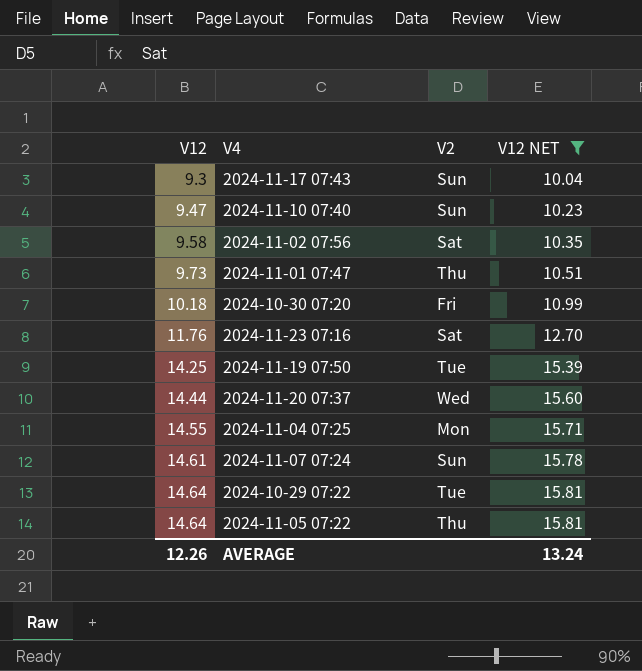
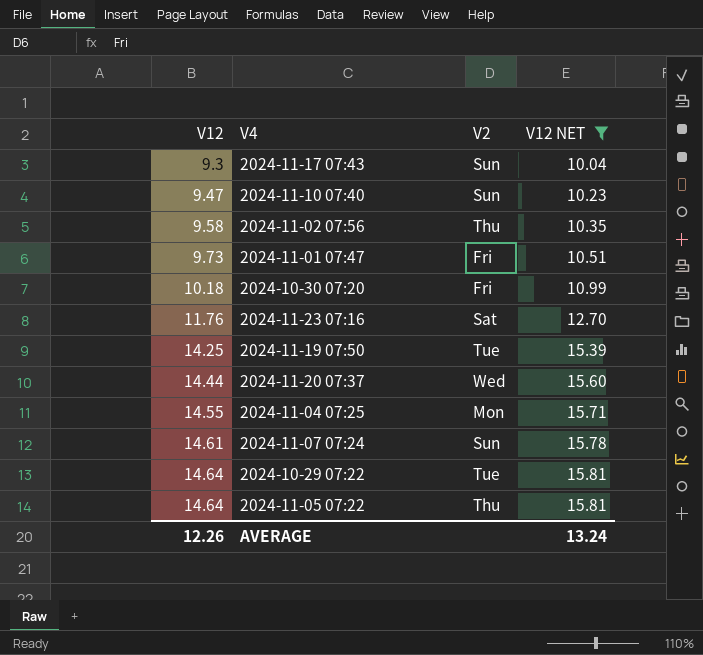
2024-11-02 07:56 | V2: Sat -> Thu
2024-11-01 07:47 | V2: Thu -> Fri

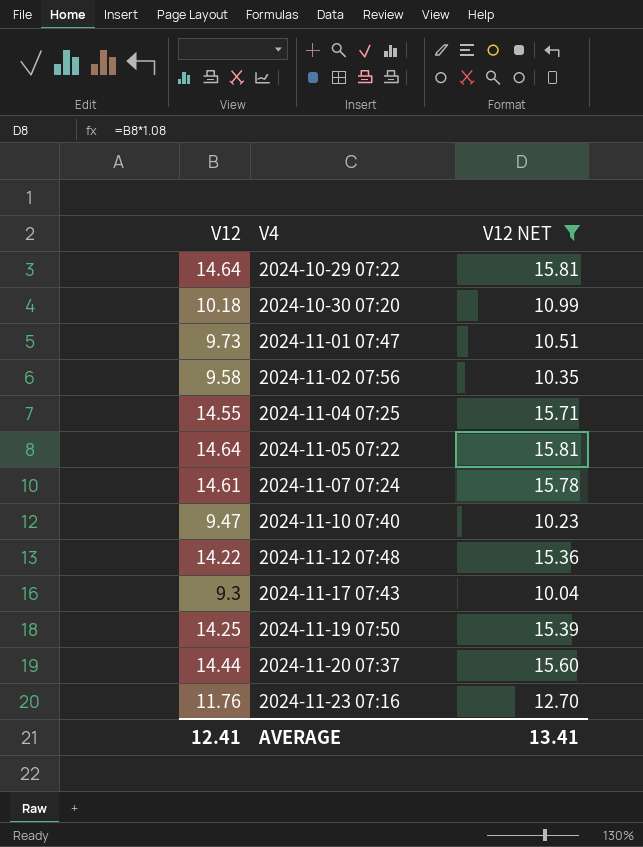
row order: V12 ascending -> V4 ascending
column V2 | position: 3 -> none
row 2024-11-12 07:48: none -> 14.22 | 15.36
AVERAGE | V12: 12.26 -> 12.41
AVERAGE | V12 NET: 13.24 -> 13.41

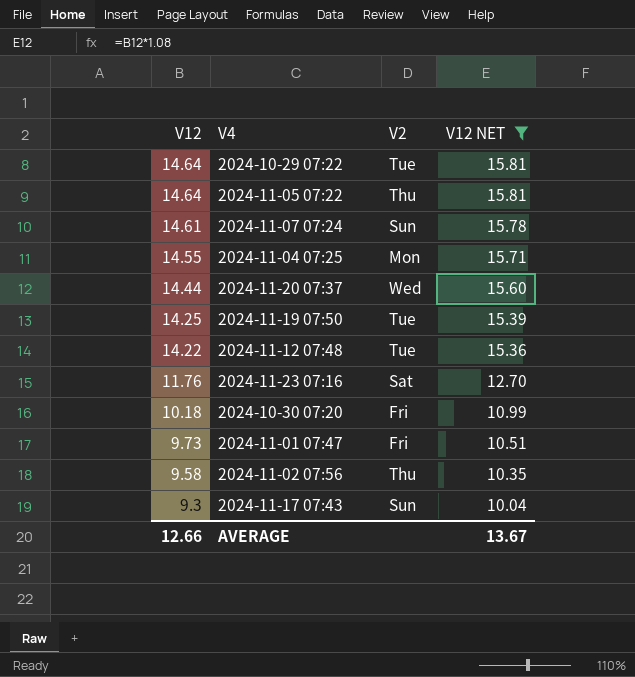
row order: V4 ascending -> V12 descending
column V2 | position: none -> 3
row 2024-11-10 07:40: 9.47 | 10.23 -> none
AVERAGE | V12: 12.41 -> 12.66
AVERAGE | V12 NET: 13.41 -> 13.67

